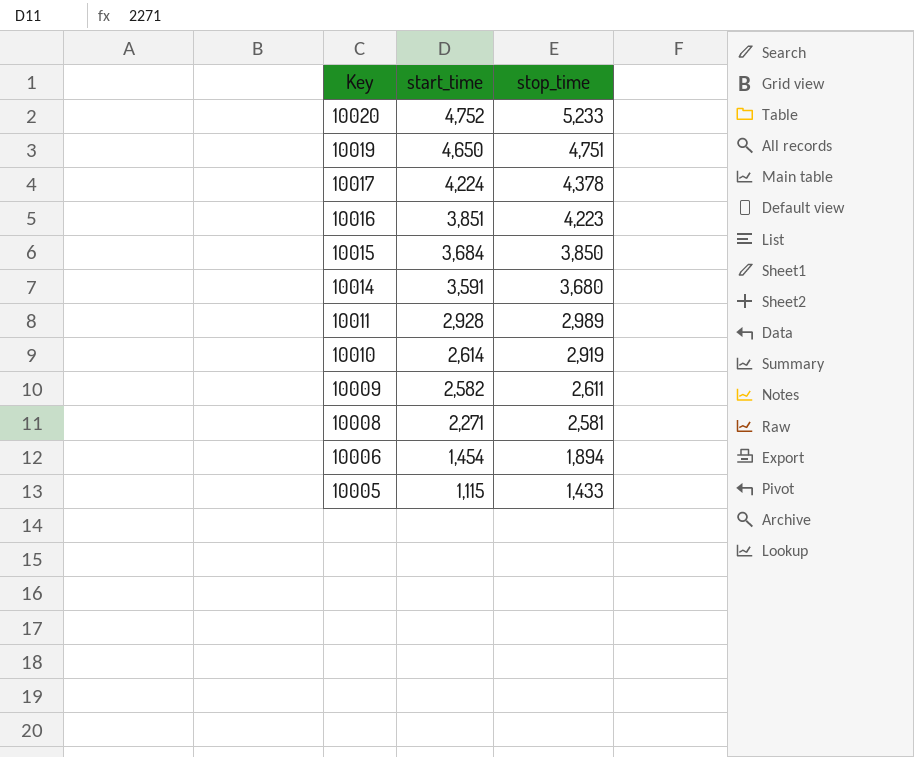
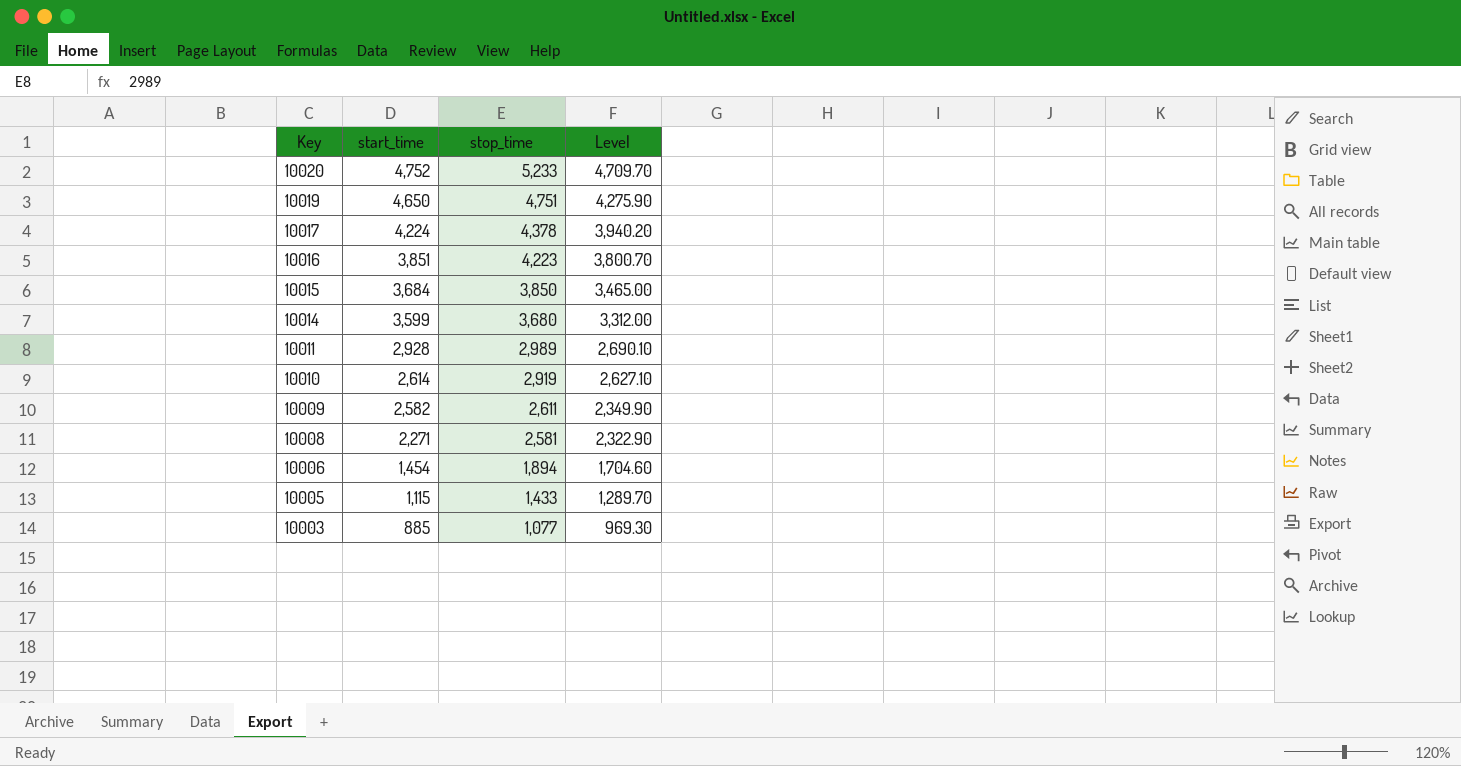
column Level | formula: none -> [stop_time] * 0.9
10014 | start_time: 3,591 -> 3,599
row 10003: none -> 885 | 1,077 | 969.30

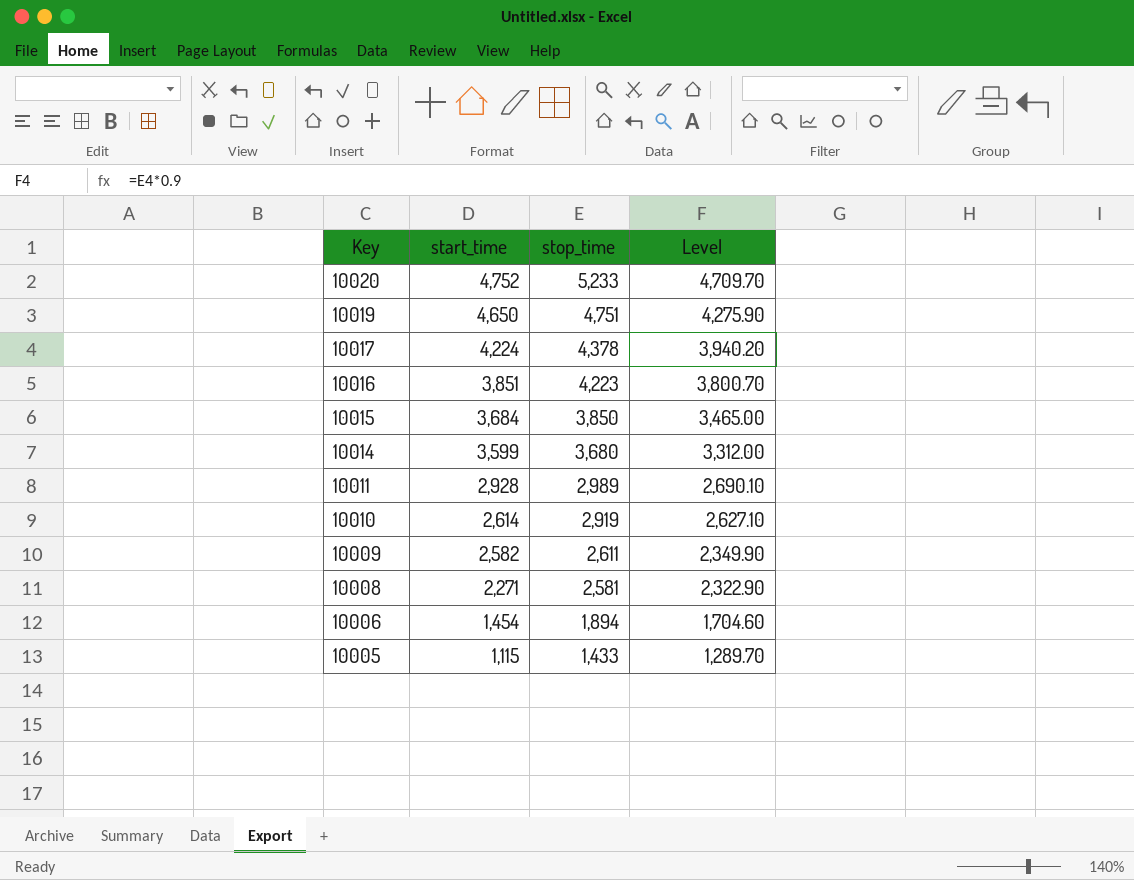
row 10003: 885 | 1,077 | 969.30 -> none

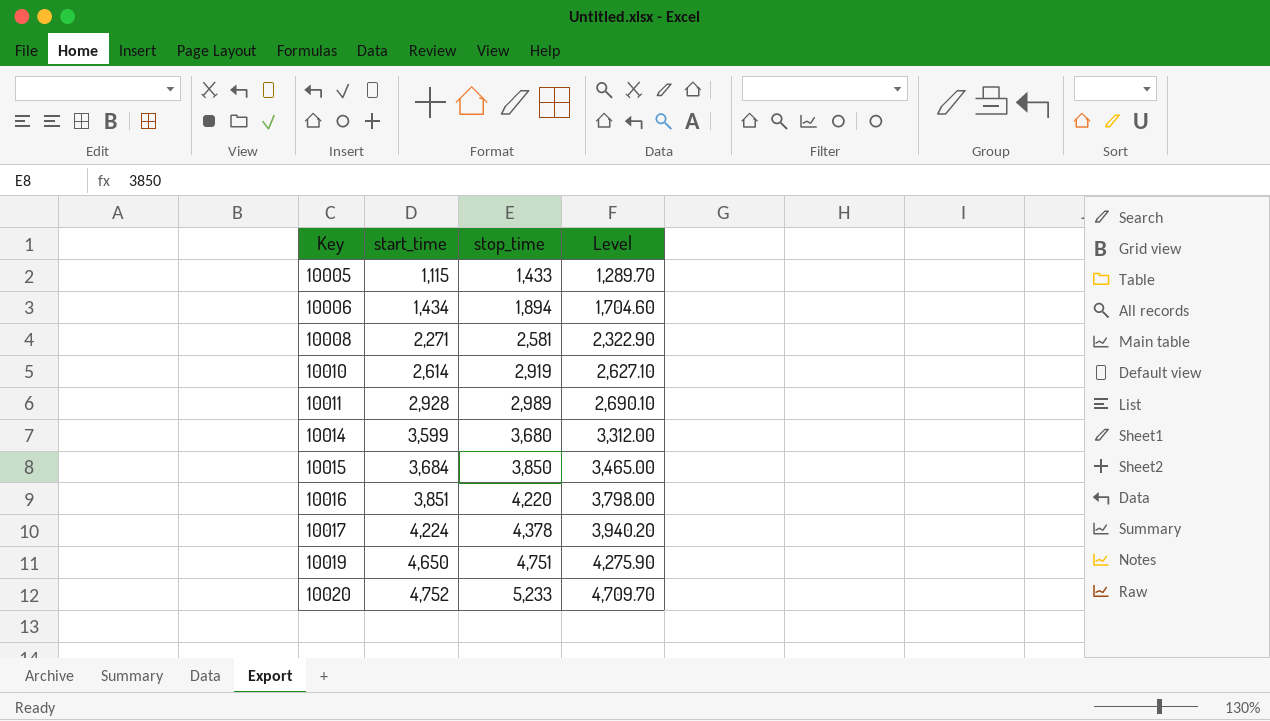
row order: Key descending -> Key ascending
row 10009: 2,582 | 2,611 | 2,349.90 -> none
10006 | start_time: 1,454 -> 1,434
10016 | stop_time: 4,223 -> 4,220
10016 | Level: 3,800.70 -> 3,798.00

